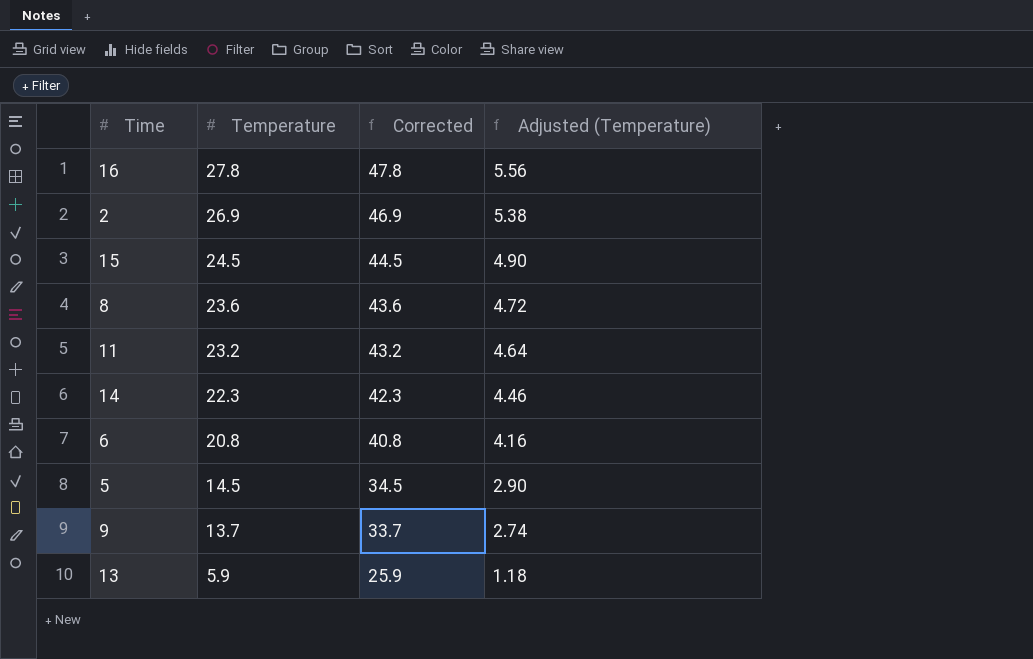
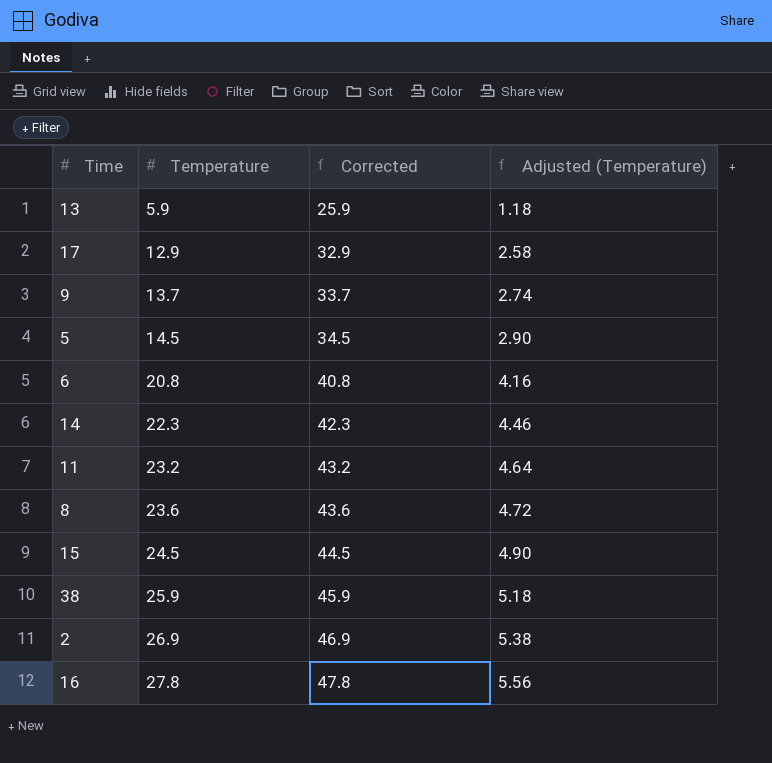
row order: Temperature descending -> Temperature ascending
row 17: none -> 12.9 | 32.9 | 2.58
row 38: none -> 25.9 | 45.9 | 5.18

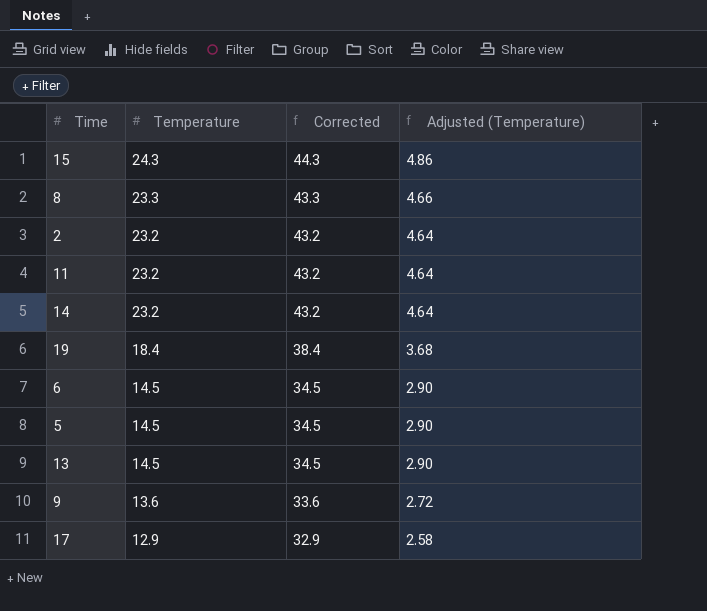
row order: Temperature ascending -> Temperature descending
row 38: 25.9 | 45.9 | 5.18 -> none
row 16: 27.8 | 47.8 | 5.56 -> none
15 | Temperature: 24.5 -> 24.3
15 | Corrected: 44.5 -> 44.3
15 | Adjusted (Temperature): 4.90 -> 4.86
8 | Temperature: 23.6 -> 23.3
8 | Corrected: 43.6 -> 43.3
8 | Adjusted (Temperature): 4.72 -> 4.66
2 | Temperature: 26.9 -> 23.2
2 | Corrected: 46.9 -> 43.2
2 | Adjusted (Temperature): 5.38 -> 4.64
14 | Temperature: 22.3 -> 23.2
14 | Corrected: 42.3 -> 43.2
14 | Adjusted (Temperature): 4.46 -> 4.64
row 19: none -> 18.4 | 38.4 | 3.68
6 | Temperature: 20.8 -> 14.5
6 | Corrected: 40.8 -> 34.5
6 | Adjusted (Temperature): 4.16 -> 2.90
13 | Temperature: 5.9 -> 14.5
13 | Corrected: 25.9 -> 34.5
13 | Adjusted (Temperature): 1.18 -> 2.90
9 | Temperature: 13.7 -> 13.6
9 | Corrected: 33.7 -> 33.6
9 | Adjusted (Temperature): 2.74 -> 2.72

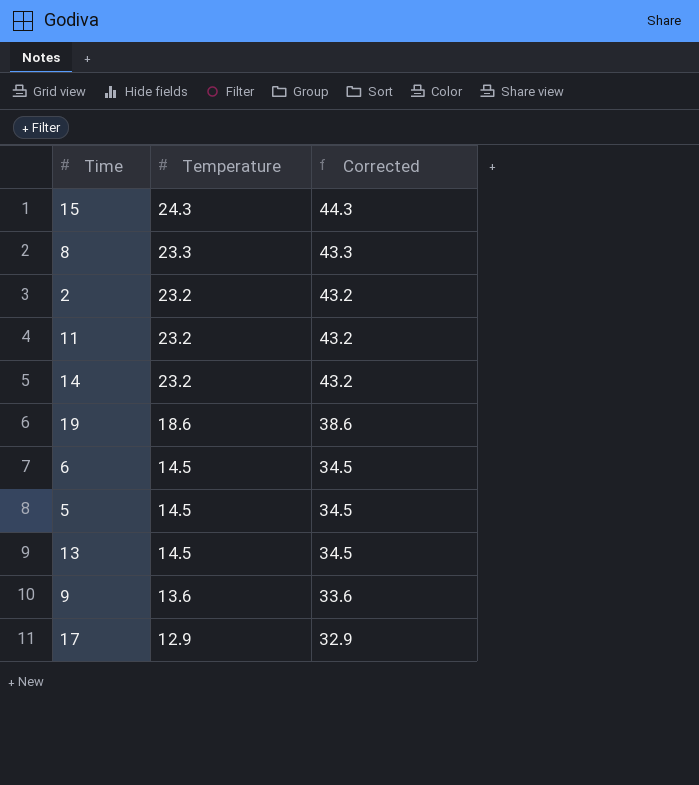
column Adjusted (Temperature) | formula: [Temperature] * 0.2 -> none
19 | Temperature: 18.4 -> 18.6
19 | Corrected: 38.4 -> 38.6

